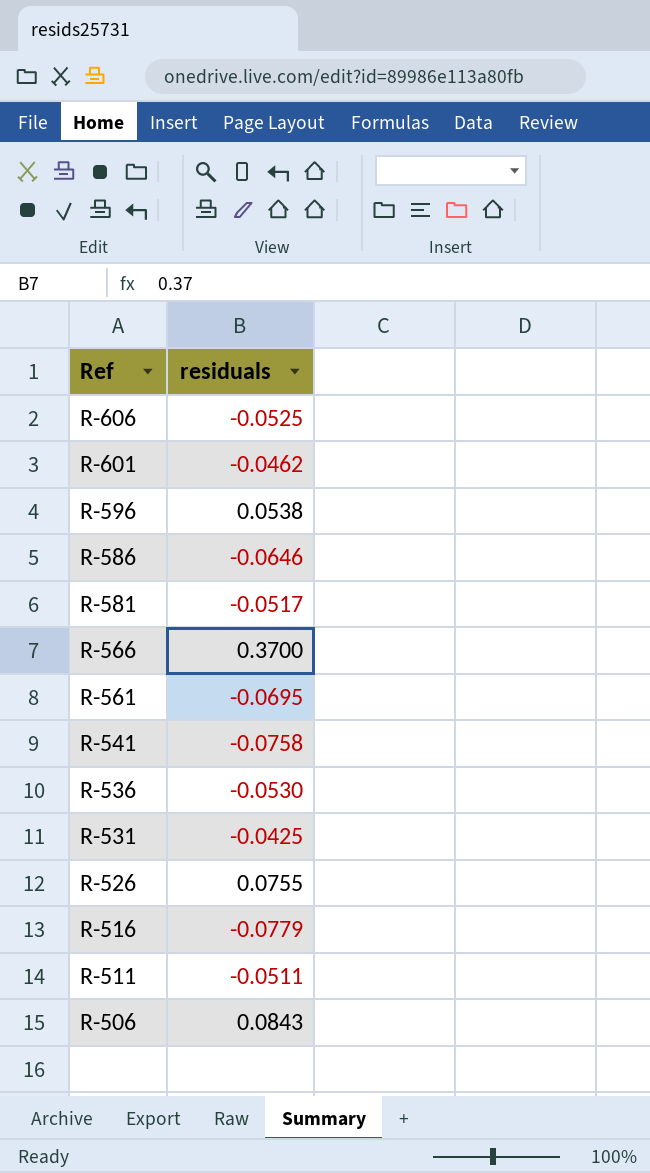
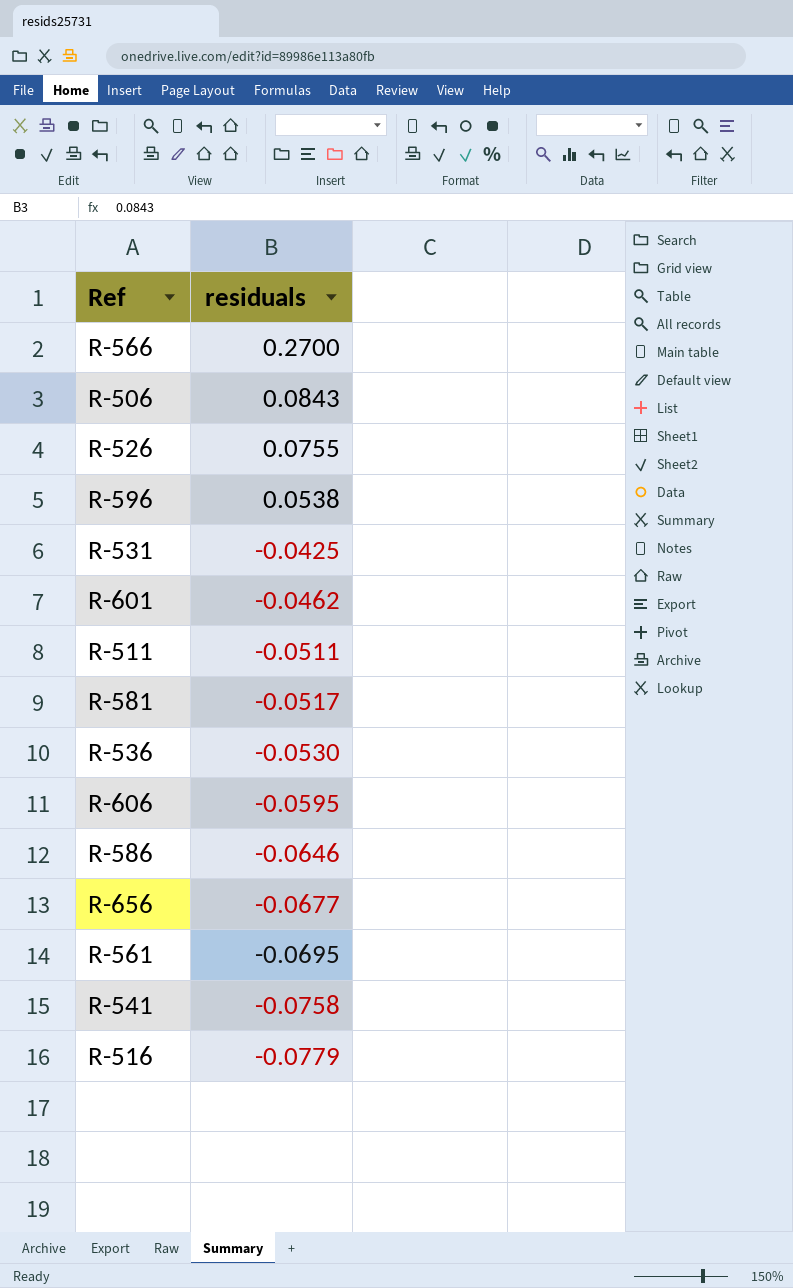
row order: Ref descending -> residuals descending
R-566 | residuals: 0.3700 -> 0.2700
R-606 | residuals: -0.0525 -> -0.0595
row R-656: none -> -0.0677

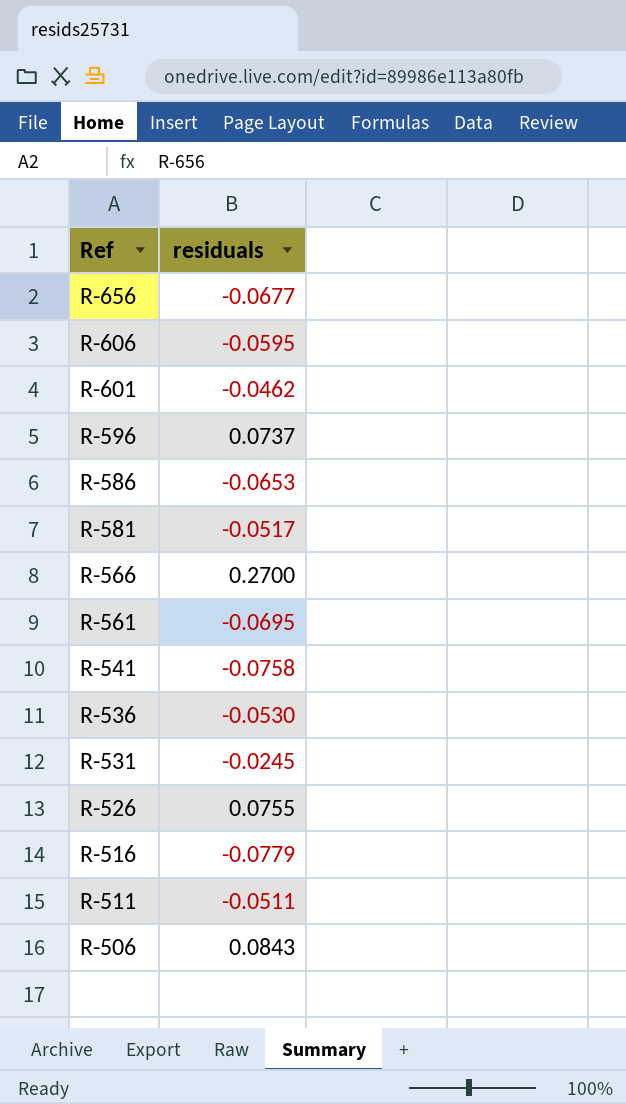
row order: residuals descending -> Ref descending
R-596 | residuals: 0.0538 -> 0.0737
R-586 | residuals: -0.0646 -> -0.0653
R-531 | residuals: -0.0425 -> -0.0245

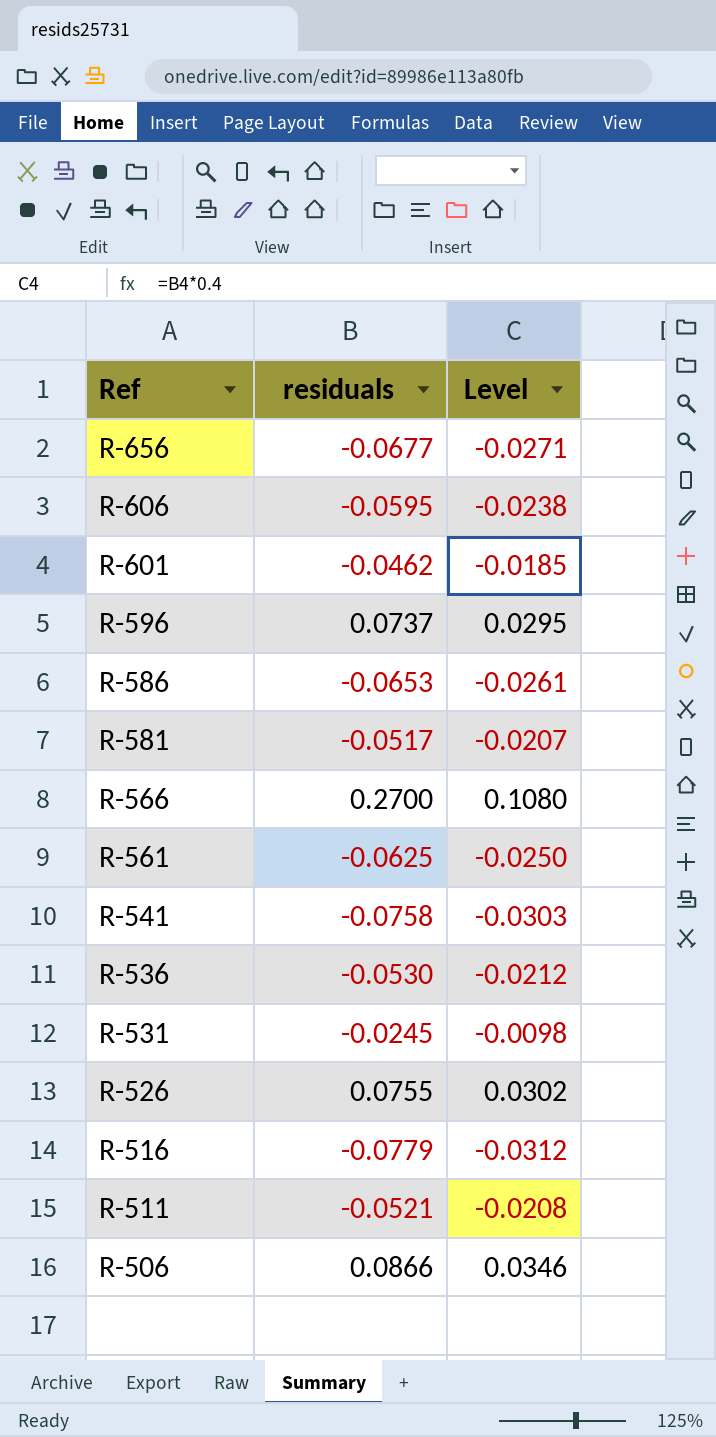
column Level | formula: none -> [residuals] * 0.4
R-561 | residuals: -0.0695 -> -0.0625
R-511 | residuals: -0.0511 -> -0.0521
R-506 | residuals: 0.0843 -> 0.0866

